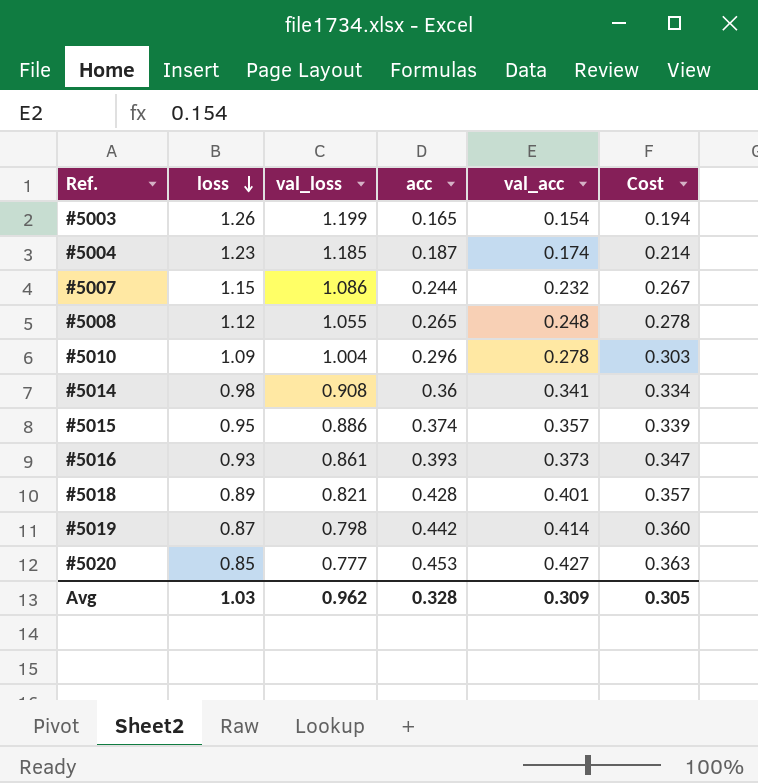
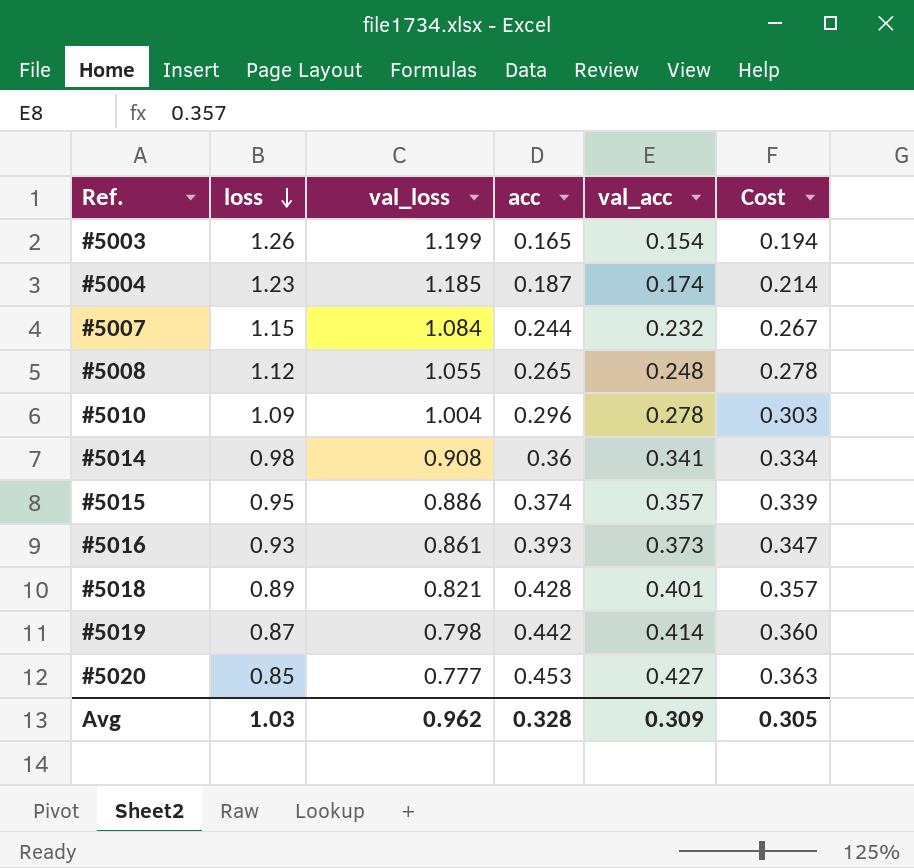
#5007 | val_loss: 1.086 -> 1.084

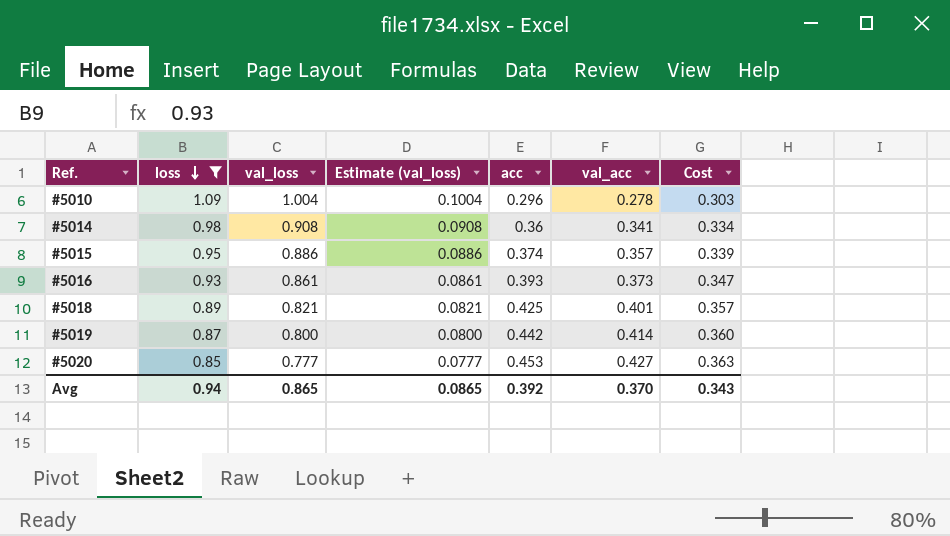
filter: none -> loss <= 1.09
column Estimate (val_loss) | formula: none -> [val_loss] * 0.1
#5018 | acc: 0.428 -> 0.425
#5019 | val_loss: 0.798 -> 0.800
Avg | loss: 1.03 -> 0.94
Avg | val_loss: 0.962 -> 0.865
Avg | acc: 0.328 -> 0.392
Avg | val_acc: 0.309 -> 0.370
Avg | Cost: 0.305 -> 0.343

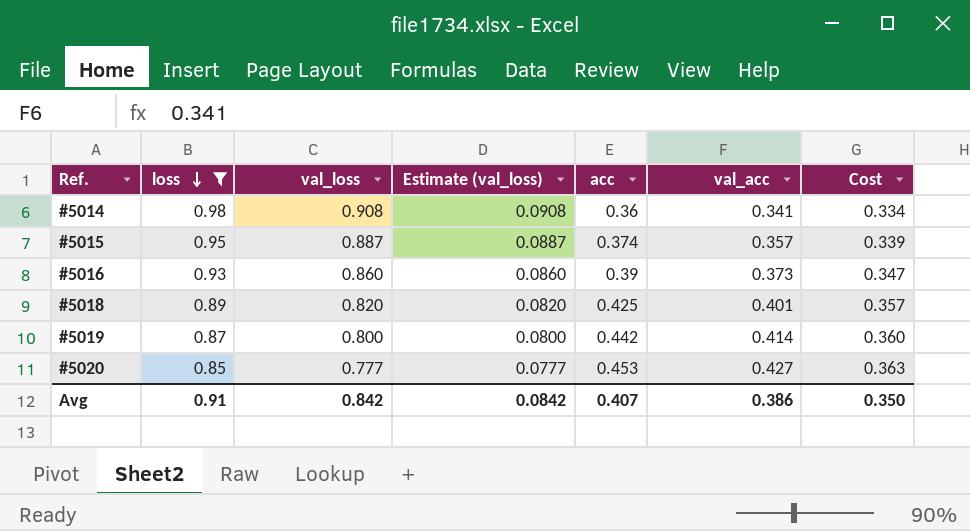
row #5010: 1.09 | 1.004 | 0.1004 | 0.296 | 0.278 | 0.303 -> none
#5015 | val_loss: 0.886 -> 0.887
#5015 | Estimate (val_loss): 0.0886 -> 0.0887
#5016 | val_loss: 0.861 -> 0.860
#5016 | Estimate (val_loss): 0.0861 -> 0.0860
#5016 | acc: 0.393 -> 0.39
#5018 | val_loss: 0.821 -> 0.820
#5018 | Estimate (val_loss): 0.0821 -> 0.0820
Avg | loss: 0.94 -> 0.91
Avg | val_loss: 0.865 -> 0.842
Avg | Estimate (val_loss): 0.0865 -> 0.0842
Avg | acc: 0.392 -> 0.407
Avg | val_acc: 0.370 -> 0.386
Avg | Cost: 0.343 -> 0.350

